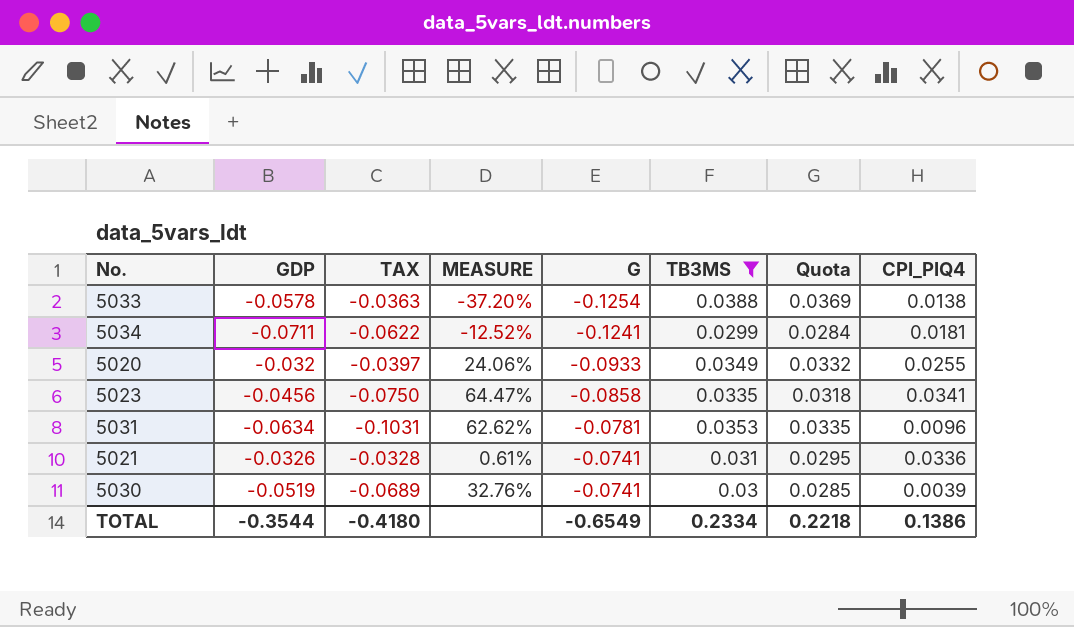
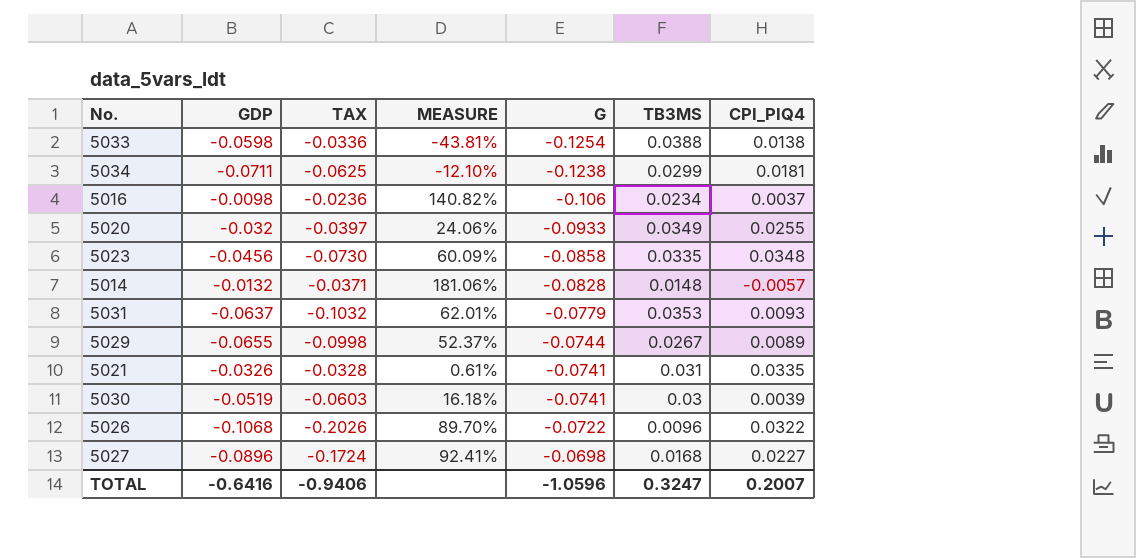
filter: TB3MS >= 0.0299 -> none
column Quota | formula: [TB3MS] * 0.95 -> none
5033 | GDP: -0.0578 -> -0.0598
5033 | TAX: -0.0363 -> -0.0336
5033 | MEASURE: -37.20% -> -43.81%
5034 | TAX: -0.0622 -> -0.0625
5034 | MEASURE: -12.52% -> -12.10%
5034 | G: -0.1241 -> -0.1238
5023 | TAX: -0.0750 -> -0.0730
5023 | MEASURE: 64.47% -> 60.09%
5023 | CPI_PIQ4: 0.0341 -> 0.0348
5031 | GDP: -0.0634 -> -0.0637
5031 | TAX: -0.1031 -> -0.1032
5031 | MEASURE: 62.62% -> 62.01%
5031 | G: -0.0781 -> -0.0779
5031 | CPI_PIQ4: 0.0096 -> 0.0093
5021 | CPI_PIQ4: 0.0336 -> 0.0335
5030 | TAX: -0.0689 -> -0.0603
5030 | MEASURE: 32.76% -> 16.18%
TOTAL | GDP: -0.3544 -> -0.6416
TOTAL | TAX: -0.4180 -> -0.9406
TOTAL | G: -0.6549 -> -1.0596
TOTAL | TB3MS: 0.2334 -> 0.3247
TOTAL | CPI_PIQ4: 0.1386 -> 0.2007

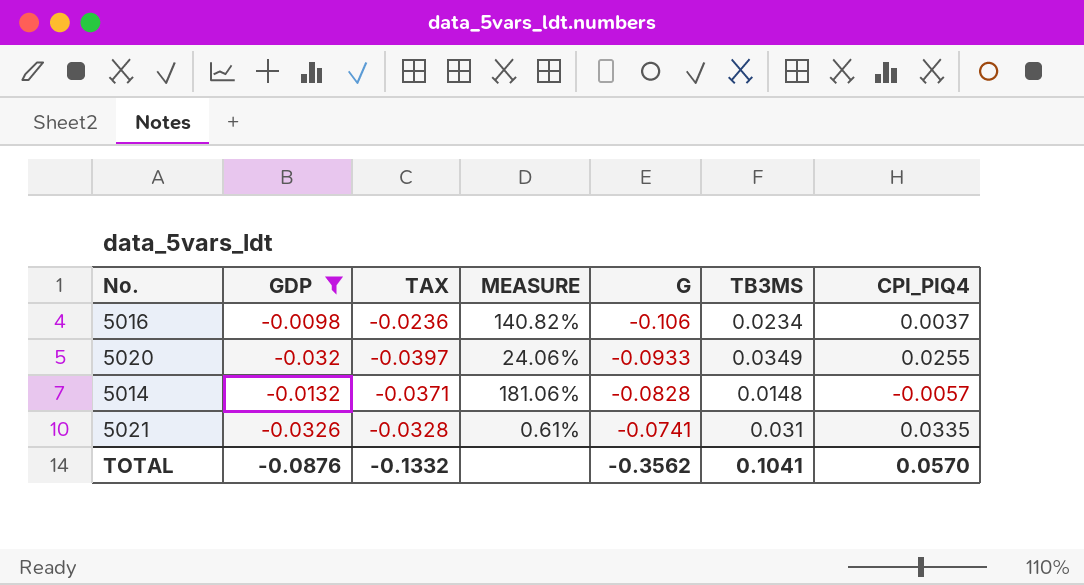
filter: none -> GDP >= -0.0326
TOTAL | GDP: -0.6416 -> -0.0876
TOTAL | TAX: -0.9406 -> -0.1332
TOTAL | G: -1.0596 -> -0.3562
TOTAL | TB3MS: 0.3247 -> 0.1041
TOTAL | CPI_PIQ4: 0.2007 -> 0.0570

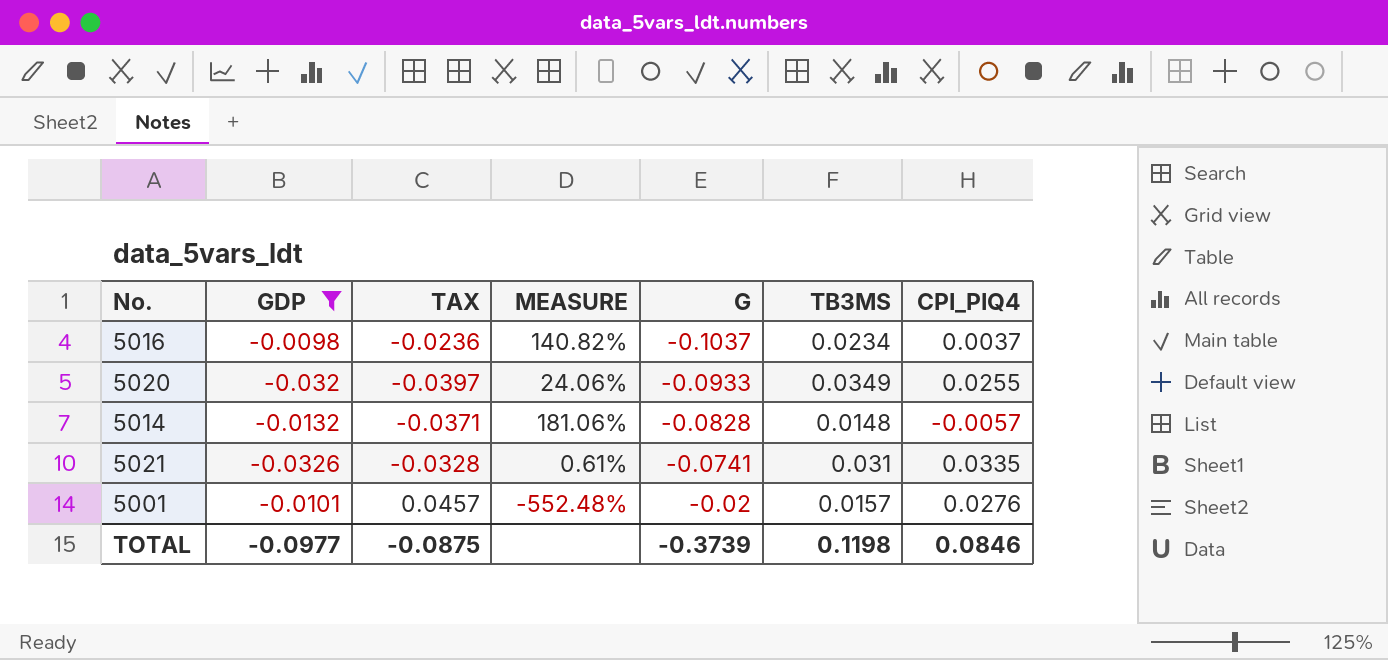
5016 | G: -0.106 -> -0.1037
row 5001: none -> -0.0101 | 0.0457 | -552.48% | -0.02 | 0.0157 | 0.0276
TOTAL | GDP: -0.0876 -> -0.0977
TOTAL | TAX: -0.1332 -> -0.0875
TOTAL | G: -0.3562 -> -0.3739
TOTAL | TB3MS: 0.1041 -> 0.1198
TOTAL | CPI_PIQ4: 0.0570 -> 0.0846

